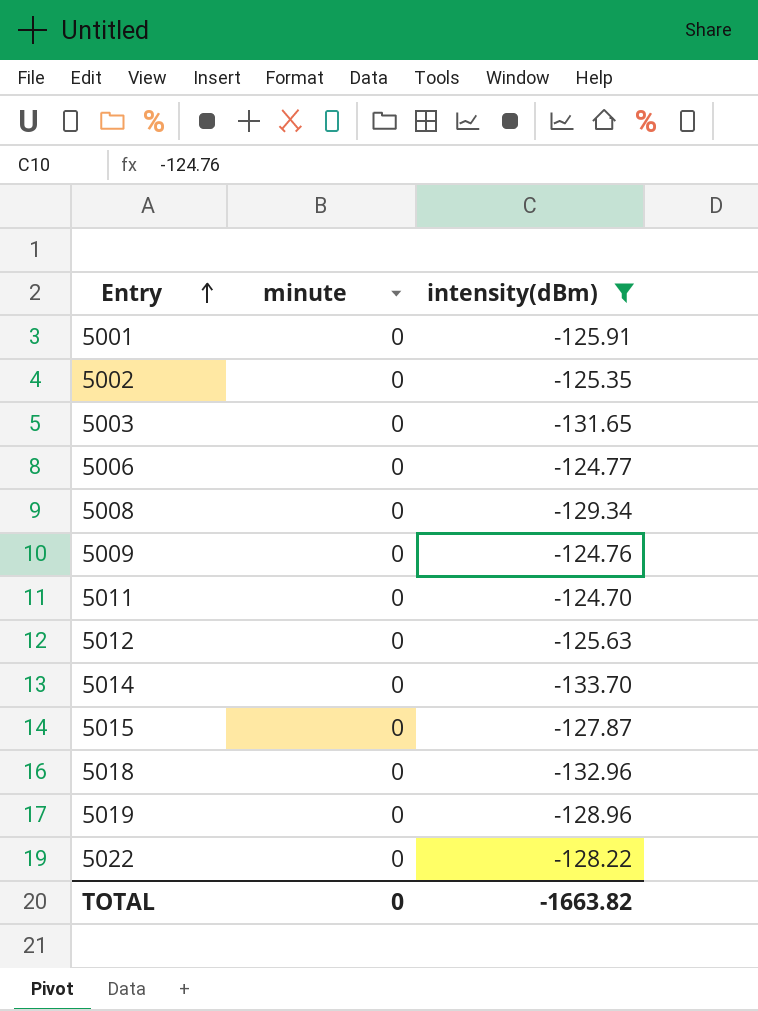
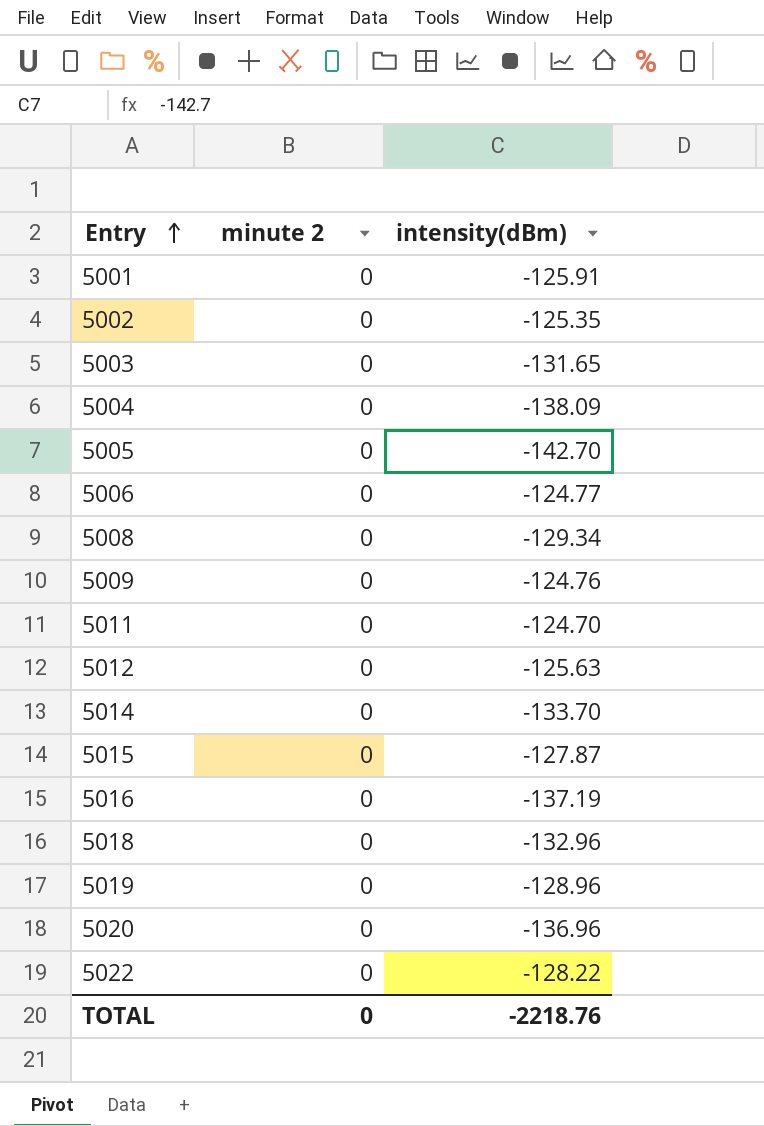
filter: intensity(dBm) >= -133.70 -> none
column name: minute -> minute 2
TOTAL | intensity(dBm): -1663.82 -> -2218.76

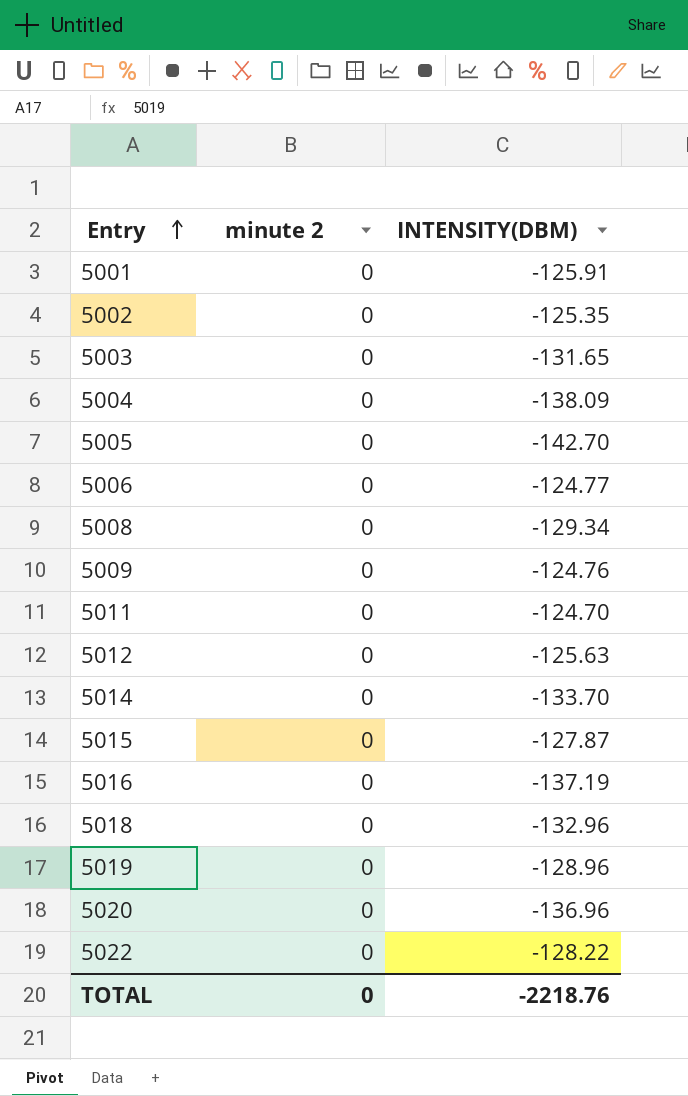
column name: intensity(dBm) -> INTENSITY(DBM)

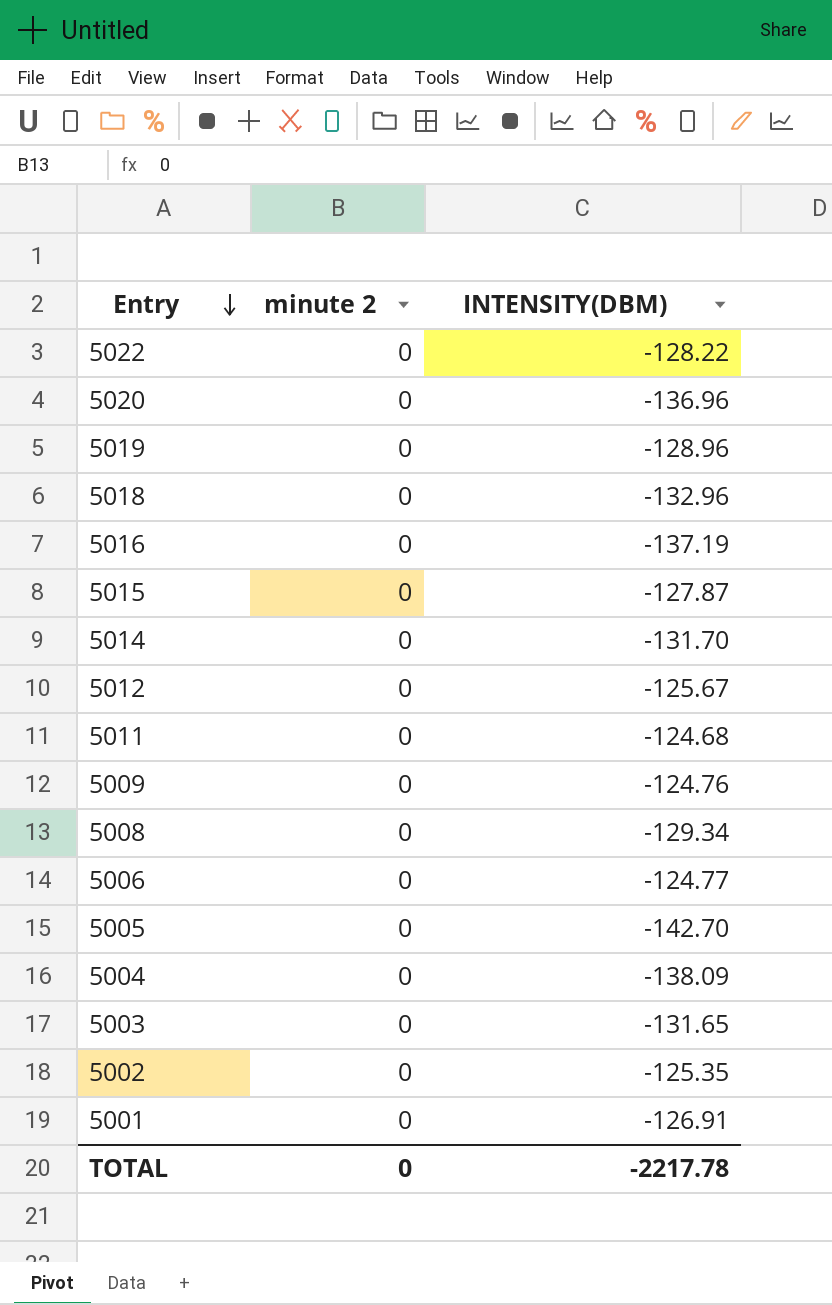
row order: Entry ascending -> Entry descending
5014 | INTENSITY(DBM): -133.70 -> -131.70
5012 | INTENSITY(DBM): -125.63 -> -125.67
5011 | INTENSITY(DBM): -124.70 -> -124.68
5001 | INTENSITY(DBM): -125.91 -> -126.91
TOTAL | INTENSITY(DBM): -2218.76 -> -2217.78

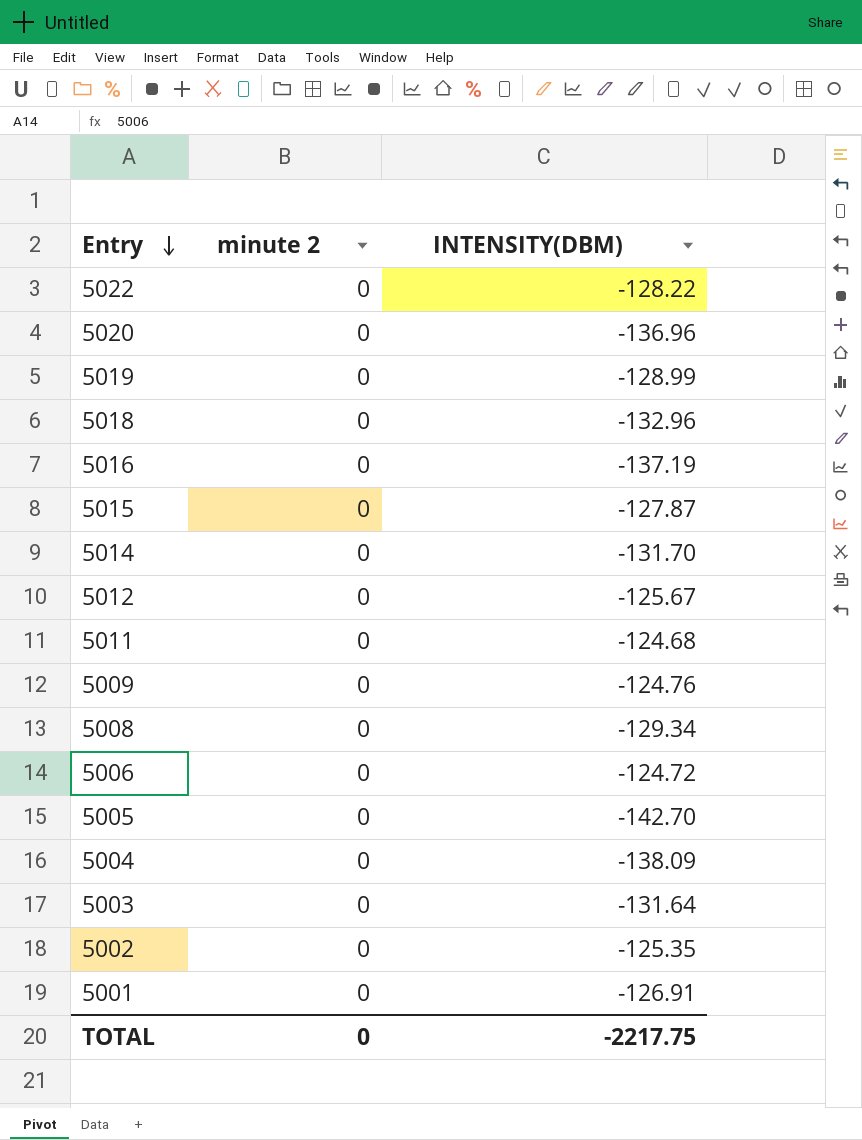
5019 | INTENSITY(DBM): -128.96 -> -128.99
5006 | INTENSITY(DBM): -124.77 -> -124.72
5003 | INTENSITY(DBM): -131.65 -> -131.64
TOTAL | INTENSITY(DBM): -2217.78 -> -2217.75

